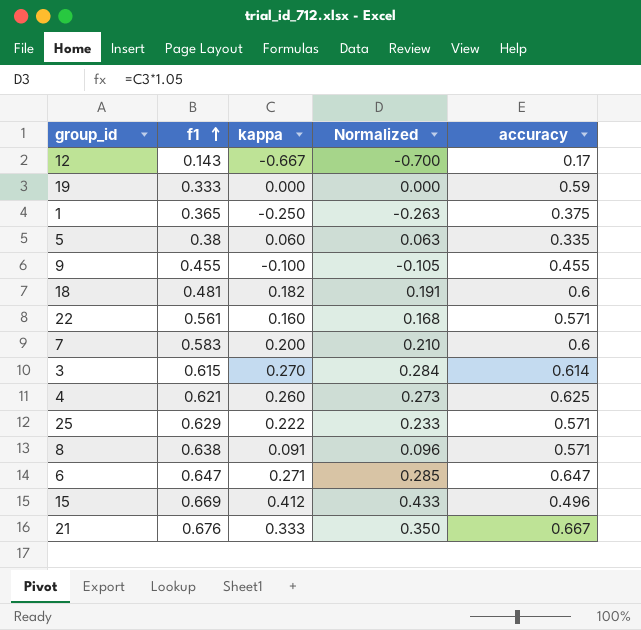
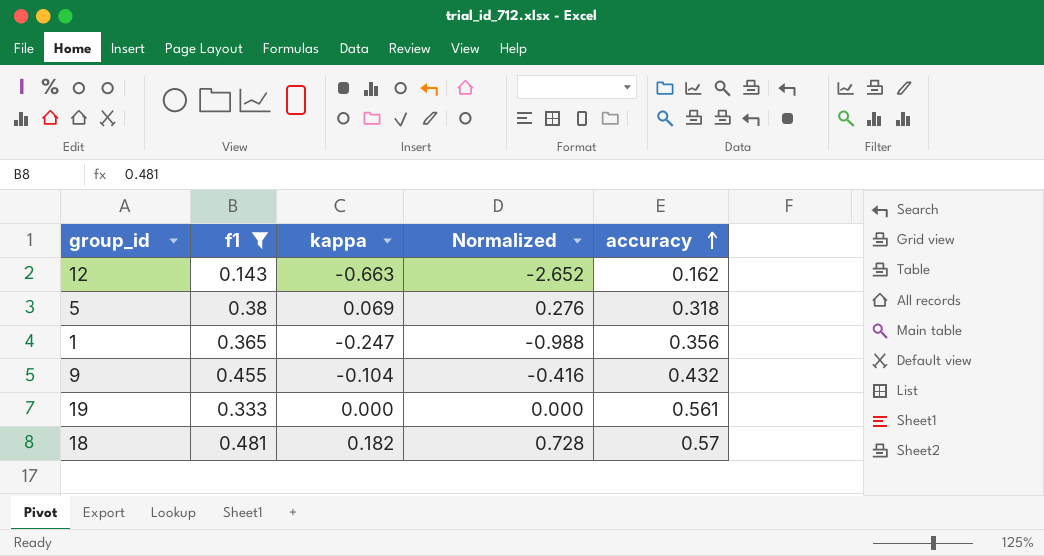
filter: none -> f1 <= 0.481
row order: f1 ascending -> accuracy ascending
column Normalized | formula: [kappa] * 1.05 -> [kappa] * 4
12 | kappa: -0.667 -> -0.663
12 | accuracy: 0.17 -> 0.162
5 | kappa: 0.060 -> 0.069
5 | accuracy: 0.335 -> 0.318
1 | kappa: -0.250 -> -0.247
1 | accuracy: 0.375 -> 0.356
9 | kappa: -0.100 -> -0.104
9 | accuracy: 0.455 -> 0.432
19 | accuracy: 0.59 -> 0.561
18 | accuracy: 0.6 -> 0.57

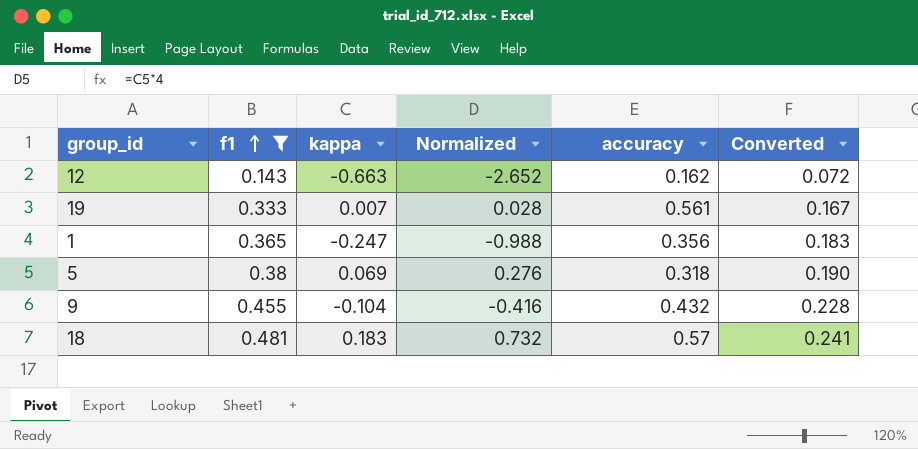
row order: accuracy ascending -> f1 ascending
column Converted | formula: none -> [f1] * 0.5
19 | kappa: 0.000 -> 0.007
19 | Normalized: 0.000 -> 0.028
18 | kappa: 0.182 -> 0.183
18 | Normalized: 0.728 -> 0.732

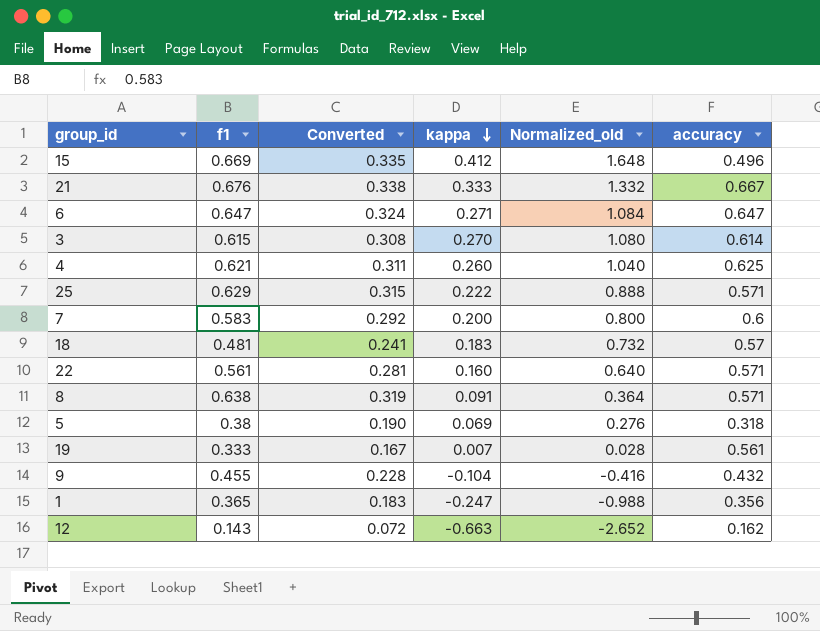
filter: f1 <= 0.481 -> none
row order: f1 ascending -> kappa descending
column Converted | position: 6 -> 3
column name: Normalized -> Normalized_old

